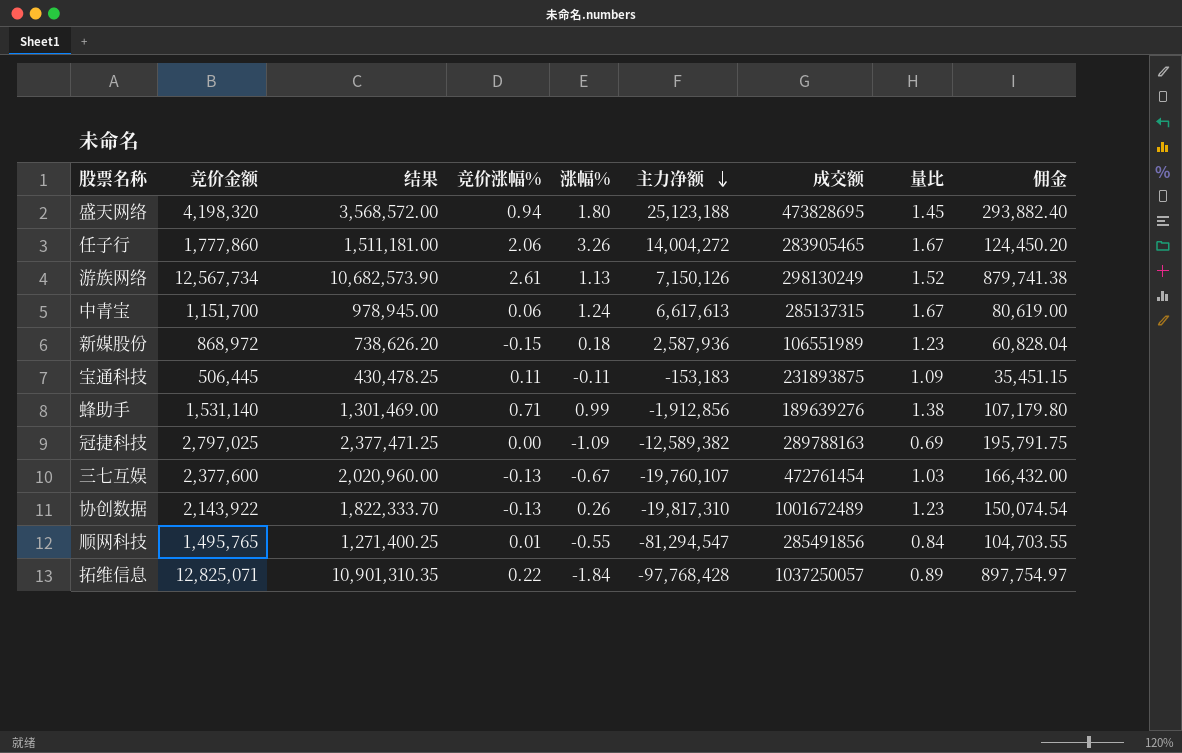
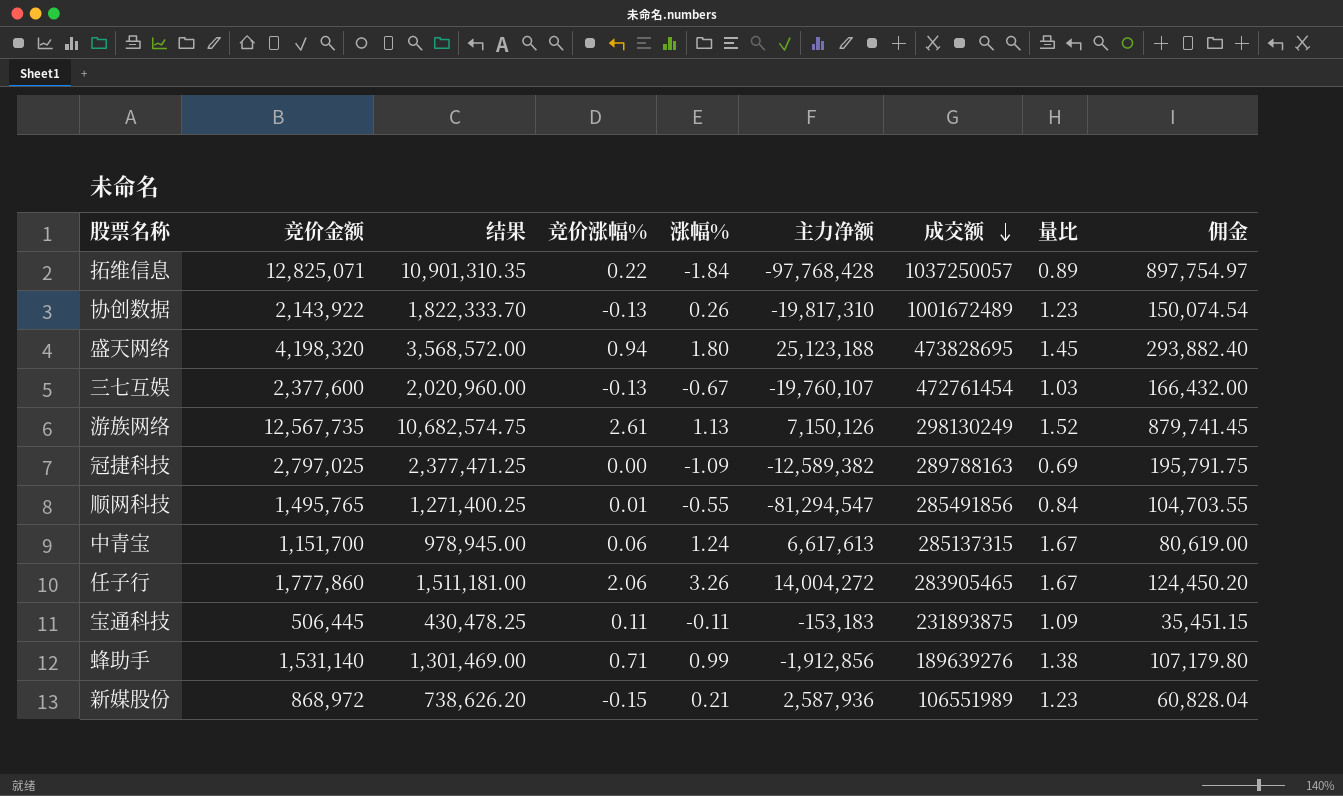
row order: 主力净额 descending -> 成交额 descending
游族网络 | 竞价金额: 12,567,734 -> 12,567,735
游族网络 | 结果: 10,682,573.90 -> 10,682,574.75
游族网络 | 佣金: 879,741.38 -> 879,741.45
新媒股份 | 涨幅%: 0.18 -> 0.21

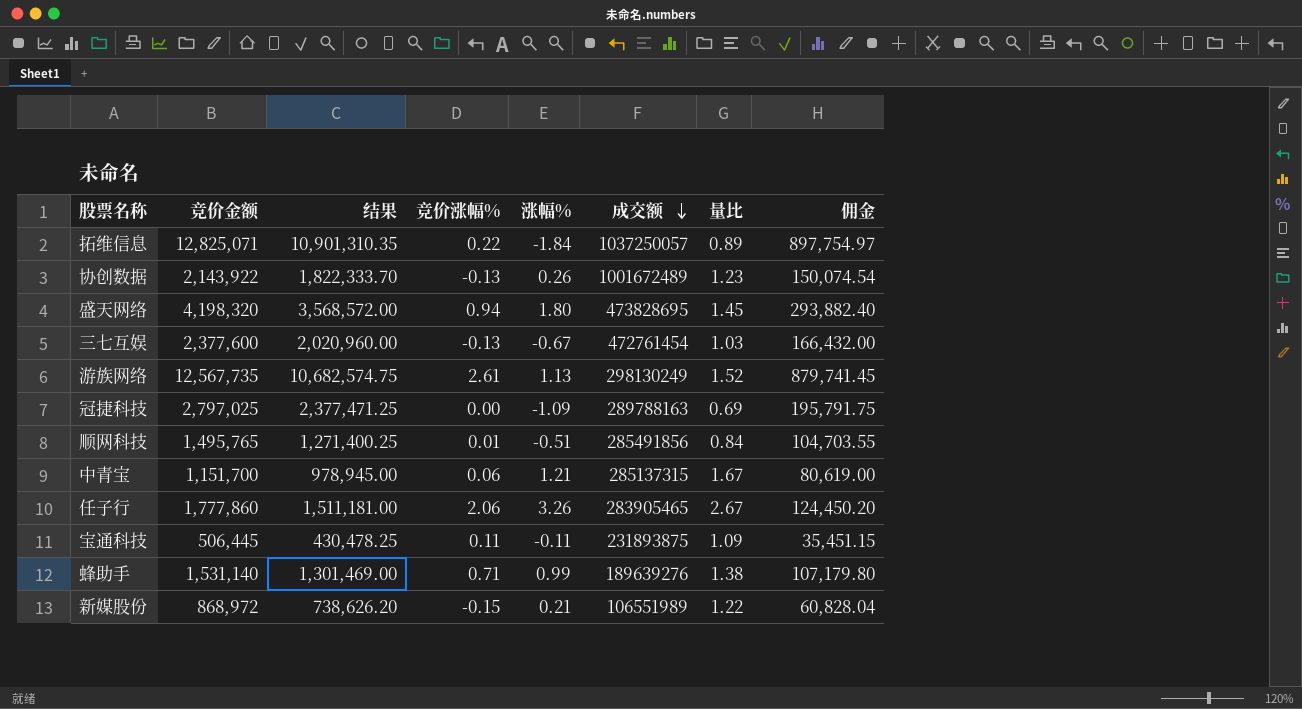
column 主力净额 | position: 6 -> none
顺网科技 | 涨幅%: -0.55 -> -0.51
中青宝 | 涨幅%: 1.24 -> 1.21
任子行 | 量比: 1.67 -> 2.67
新媒股份 | 量比: 1.23 -> 1.22

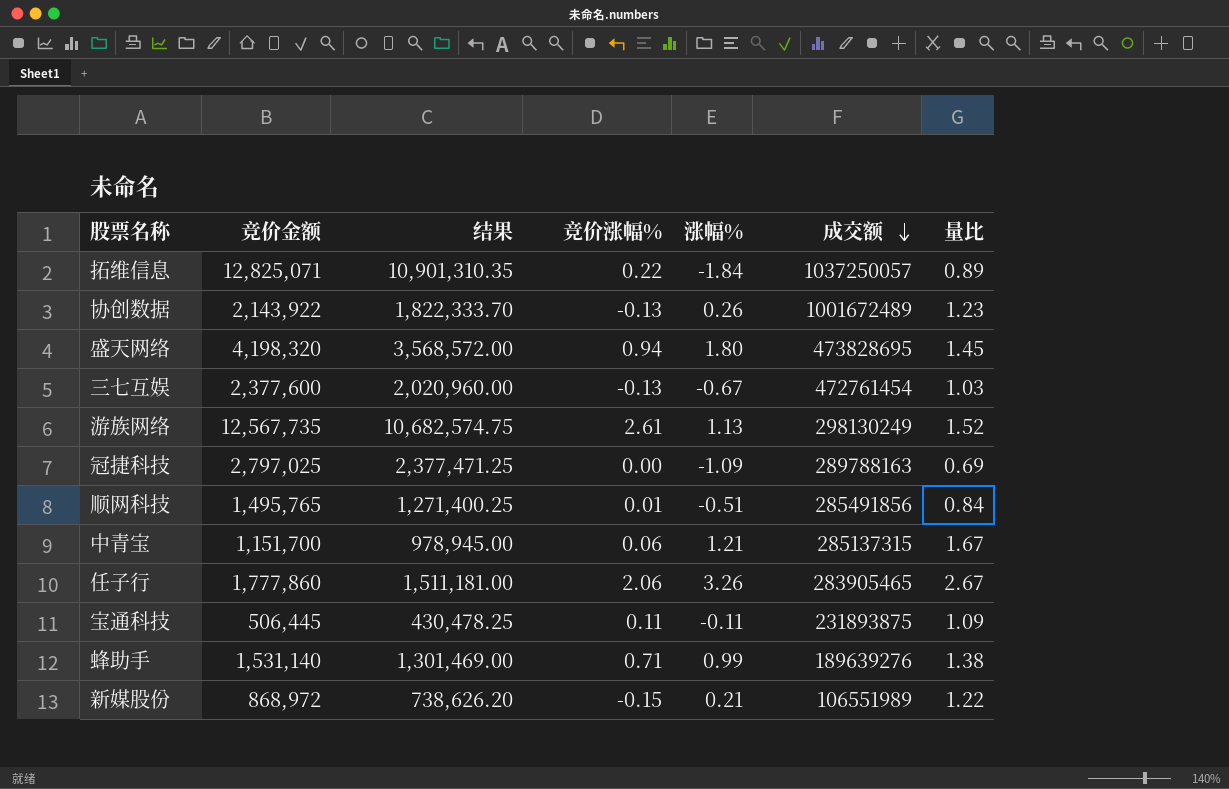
column 佣金 | formula: [竞价金额] * 0.07 -> none

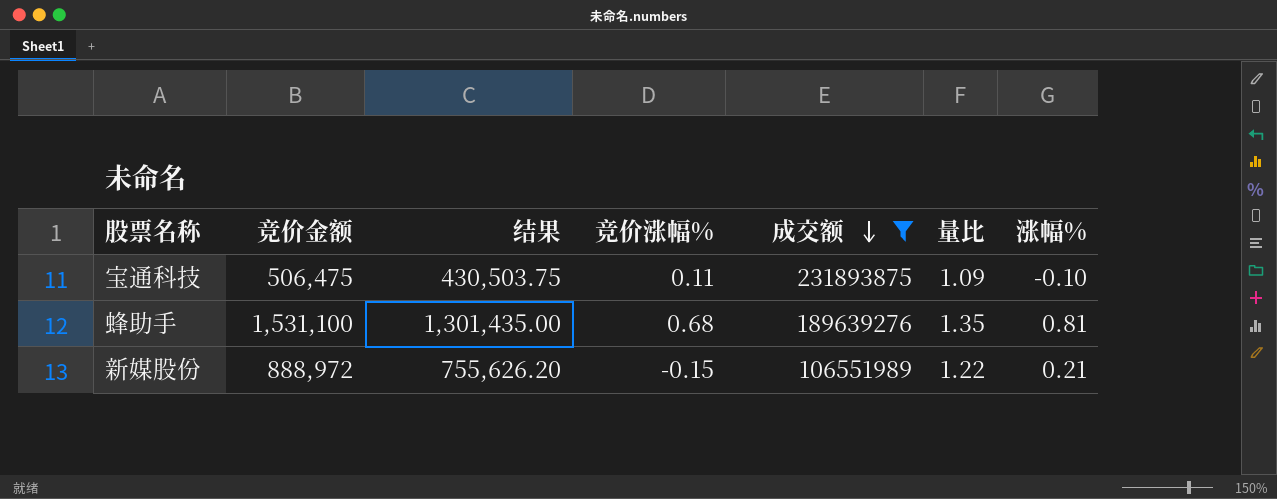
filter: none -> 成交额 <= 231893875
column 涨幅% | position: 5 -> 7
宝通科技 | 竞价金额: 506,445 -> 506,475
宝通科技 | 结果: 430,478.25 -> 430,503.75
宝通科技 | 涨幅%: -0.11 -> -0.10
蜂助手 | 竞价金额: 1,531,140 -> 1,531,100
蜂助手 | 结果: 1,301,469.00 -> 1,301,435.00
蜂助手 | 竞价涨幅%: 0.71 -> 0.68
蜂助手 | 量比: 1.38 -> 1.35
蜂助手 | 涨幅%: 0.99 -> 0.81
新媒股份 | 竞价金额: 868,972 -> 888,972
新媒股份 | 结果: 738,626.20 -> 755,626.20

